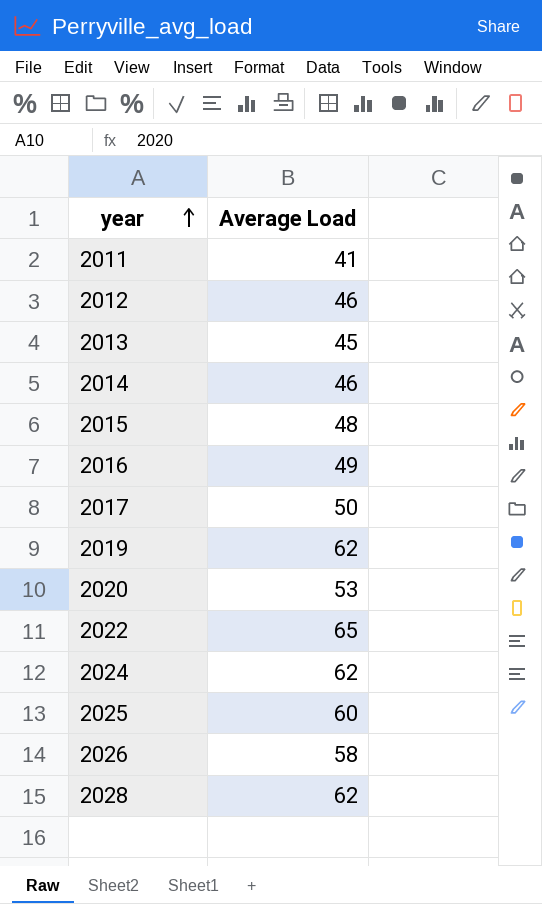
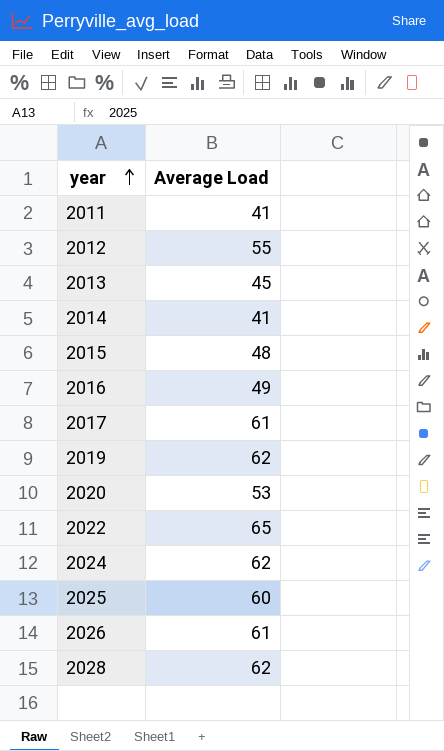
2012 | Average Load: 46 -> 55
2014 | Average Load: 46 -> 41
2017 | Average Load: 50 -> 61
2026 | Average Load: 58 -> 61

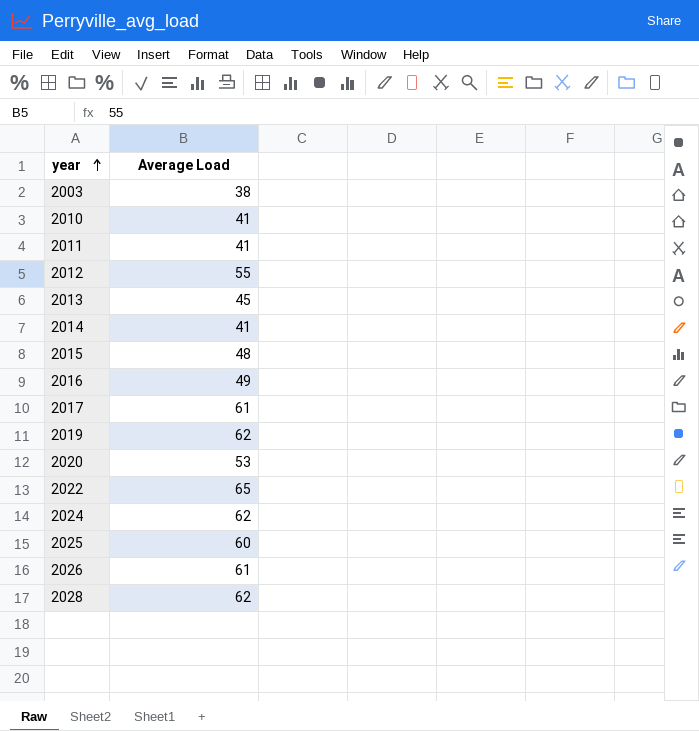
row 2003: none -> 38
row 2010: none -> 41

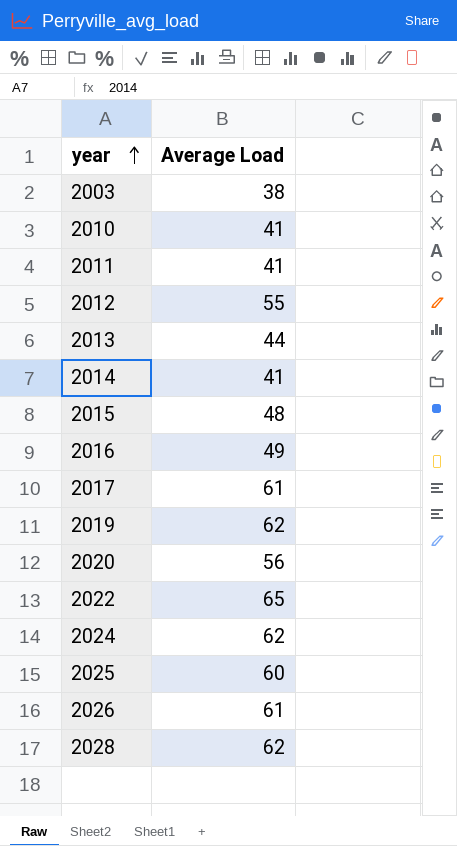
2013 | Average Load: 45 -> 44
2020 | Average Load: 53 -> 56

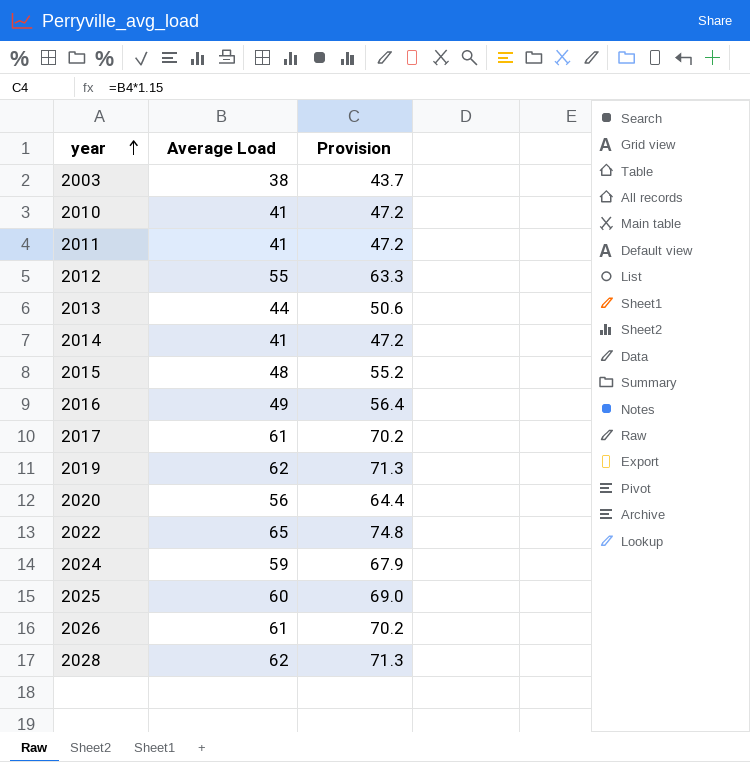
column Provision | formula: none -> [Average Load] * 1.15
2024 | Average Load: 62 -> 59

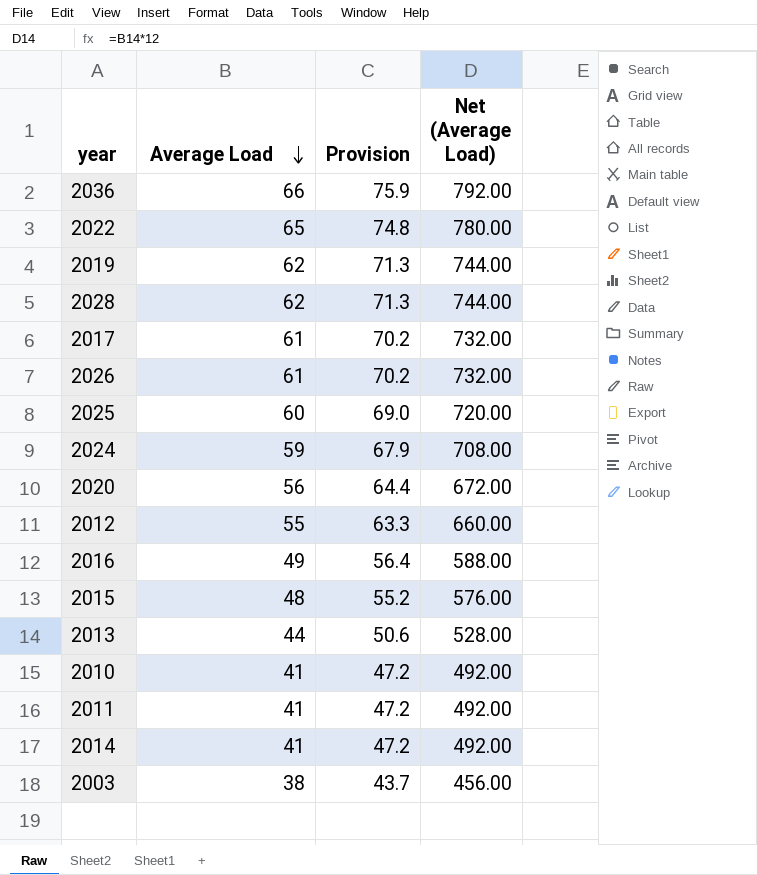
row order: year ascending -> Average Load descending
column Net (Average Load) | formula: none -> [Average Load] * 12
row 2036: none -> 66 | 75.9 | 792.00

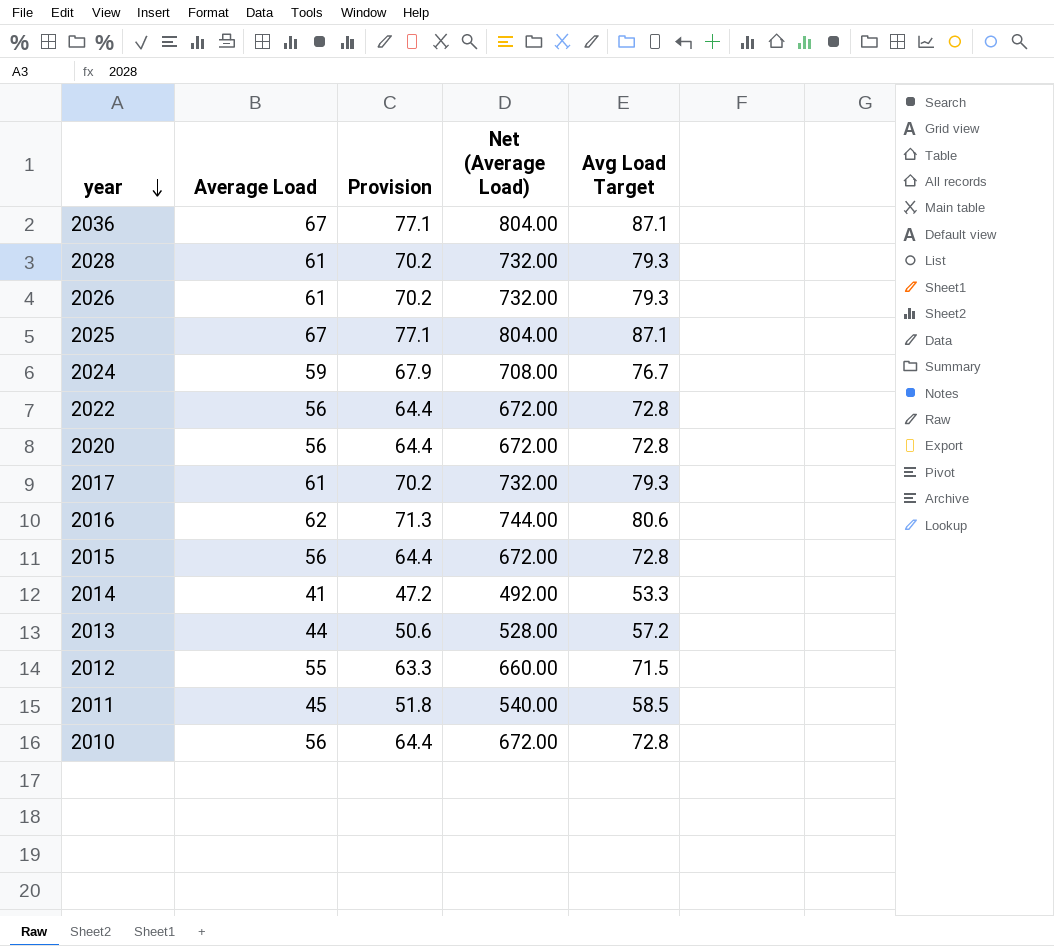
row order: Average Load descending -> year descending
column Avg Load Target | formula: none -> [Average Load] * 1.3
row 2019: 62 | 71.3 | 744.00 -> none
row 2003: 38 | 43.7 | 456.00 -> none
2036 | Average Load: 66 -> 67
2036 | Provision: 75.9 -> 77.1
2036 | Net (Average Load): 792.00 -> 804.00
2028 | Average Load: 62 -> 61
2028 | Provision: 71.3 -> 70.2
2028 | Net (Average Load): 744.00 -> 732.00
2025 | Average Load: 60 -> 67
2025 | Provision: 69.0 -> 77.1
2025 | Net (Average Load): 720.00 -> 804.00
2022 | Average Load: 65 -> 56
2022 | Provision: 74.8 -> 64.4
2022 | Net (Average Load): 780.00 -> 672.00
2016 | Average Load: 49 -> 62
2016 | Provision: 56.4 -> 71.3
2016 | Net (Average Load): 588.00 -> 744.00
2015 | Average Load: 48 -> 56
2015 | Provision: 55.2 -> 64.4
2015 | Net (Average Load): 576.00 -> 672.00
2011 | Average Load: 41 -> 45
2011 | Provision: 47.2 -> 51.8
2011 | Net (Average Load): 492.00 -> 540.00
2010 | Average Load: 41 -> 56
2010 | Provision: 47.2 -> 64.4
2010 | Net (Average Load): 492.00 -> 672.00

